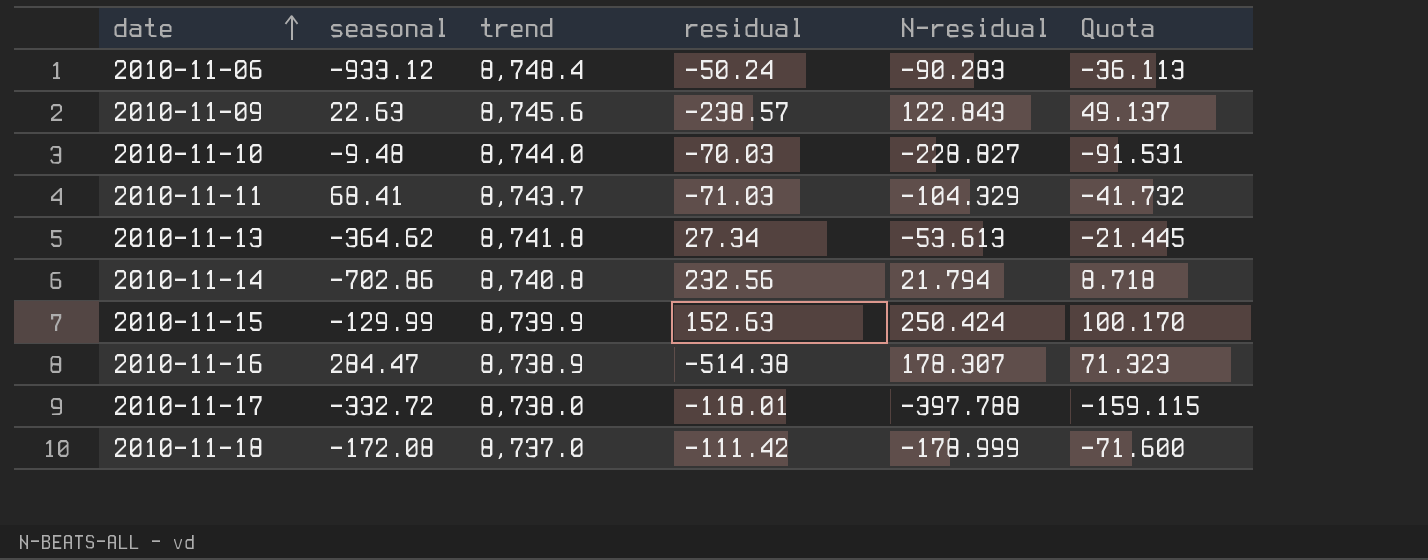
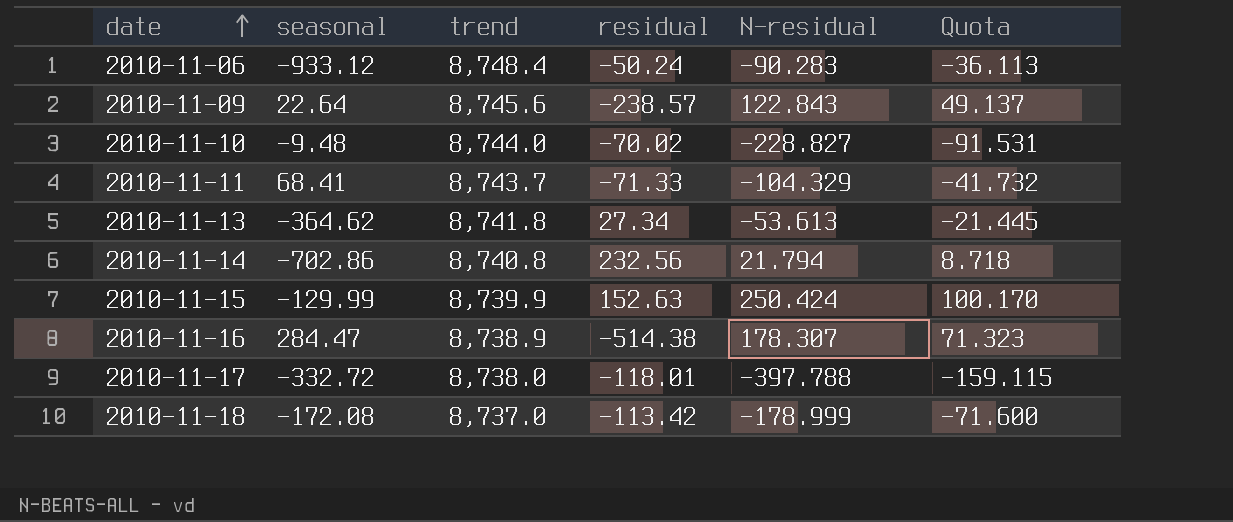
2010-11-09 | seasonal: 22.63 -> 22.64
2010-11-10 | residual: -70.03 -> -70.02
2010-11-11 | residual: -71.03 -> -71.33
2010-11-18 | residual: -111.42 -> -113.42

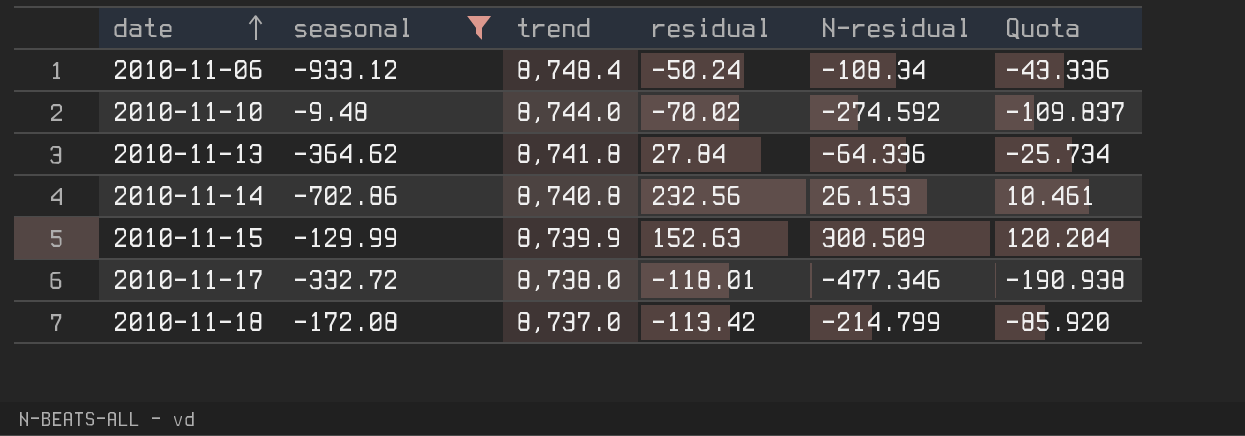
filter: none -> seasonal <= -9.48
2010-11-06 | N-residual: -90.283 -> -108.34
2010-11-06 | Quota: -36.113 -> -43.336
2010-11-10 | N-residual: -228.827 -> -274.592
2010-11-10 | Quota: -91.531 -> -109.837
2010-11-13 | residual: 27.34 -> 27.84
2010-11-13 | N-residual: -53.613 -> -64.336
2010-11-13 | Quota: -21.445 -> -25.734
2010-11-14 | N-residual: 21.794 -> 26.153
2010-11-14 | Quota: 8.718 -> 10.461
2010-11-15 | N-residual: 250.424 -> 300.509
2010-11-15 | Quota: 100.170 -> 120.204
2010-11-17 | N-residual: -397.788 -> -477.346
2010-11-17 | Quota: -159.115 -> -190.938
2010-11-18 | N-residual: -178.999 -> -214.799
2010-11-18 | Quota: -71.600 -> -85.920

